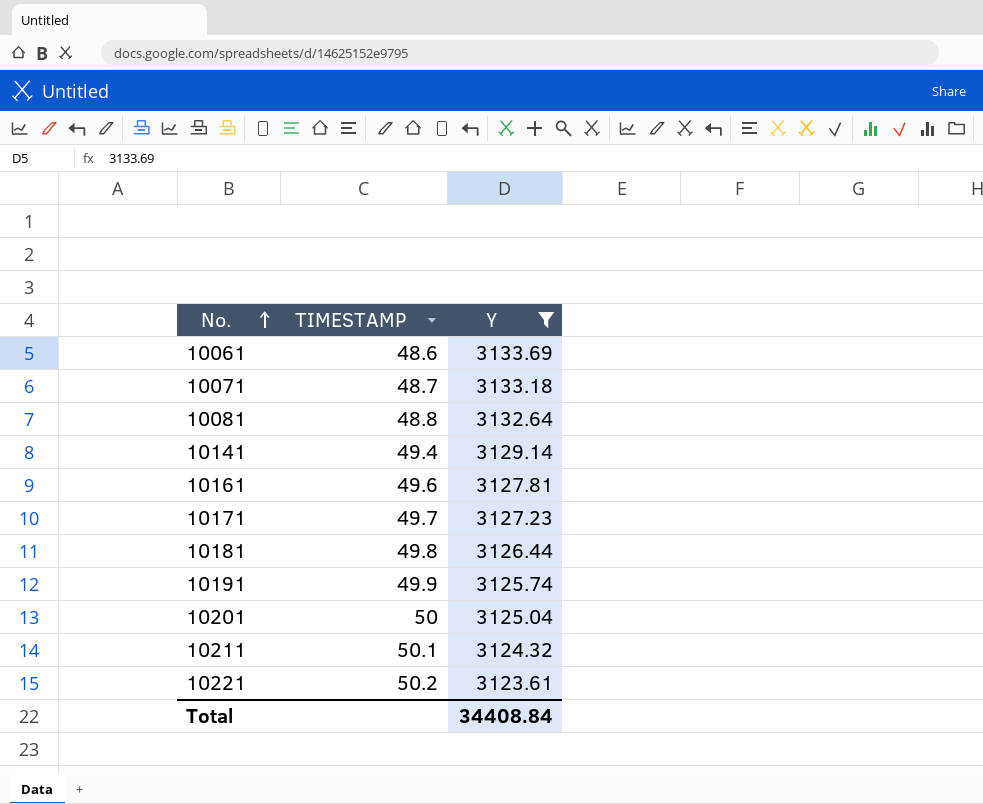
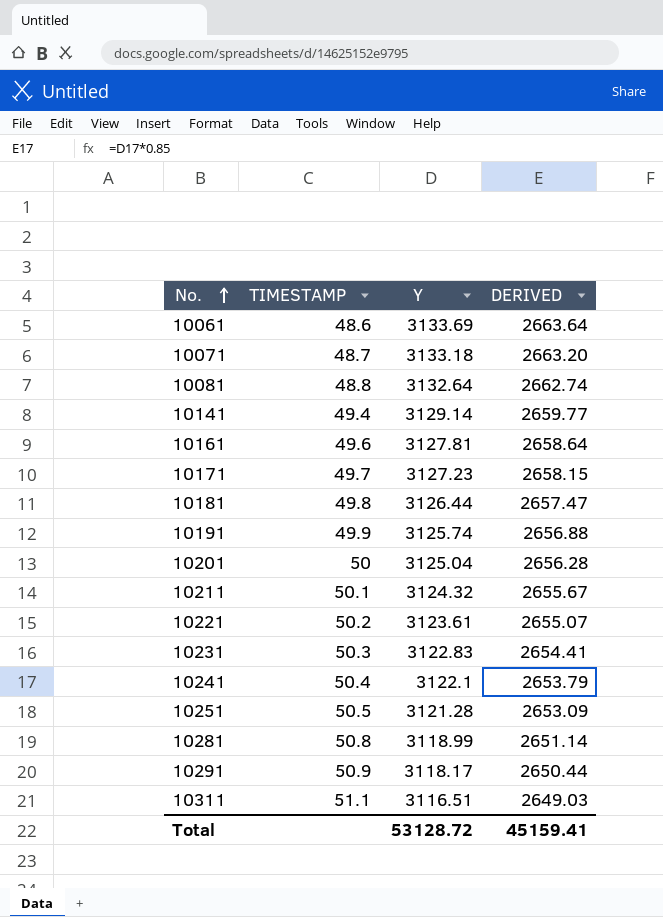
filter: Y >= 3123.61 -> none
column DERIVED | formula: none -> [Y] * 0.85
Total | Y: 34408.84 -> 53128.72

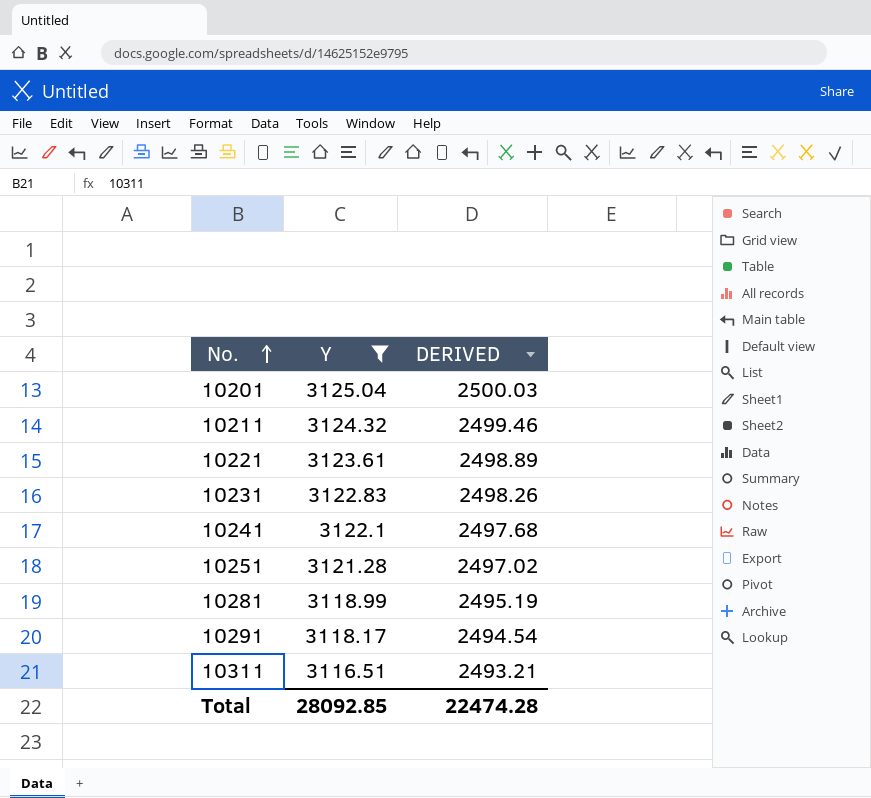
filter: none -> Y <= 3125.04
column TIMESTAMP | position: 2 -> none
column DERIVED | formula: [Y] * 0.85 -> [Y] * 0.8
Total | Y: 53128.72 -> 28092.85
Total | DERIVED: 45159.41 -> 22474.28

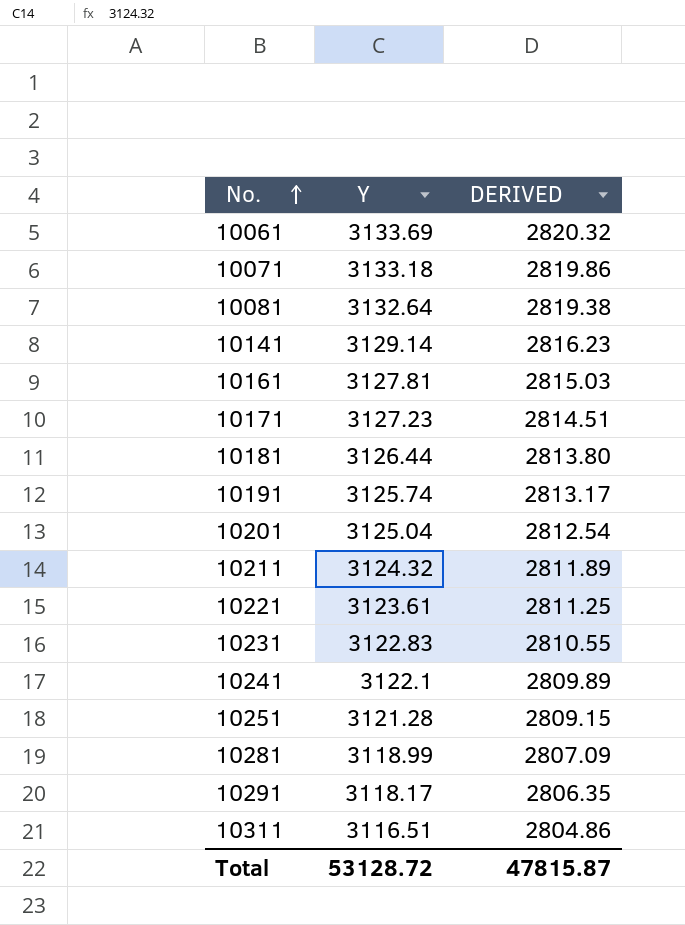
filter: Y <= 3125.04 -> none
column DERIVED | formula: [Y] * 0.8 -> [Y] * 0.9
Total | Y: 28092.85 -> 53128.72
Total | DERIVED: 22474.28 -> 47815.87

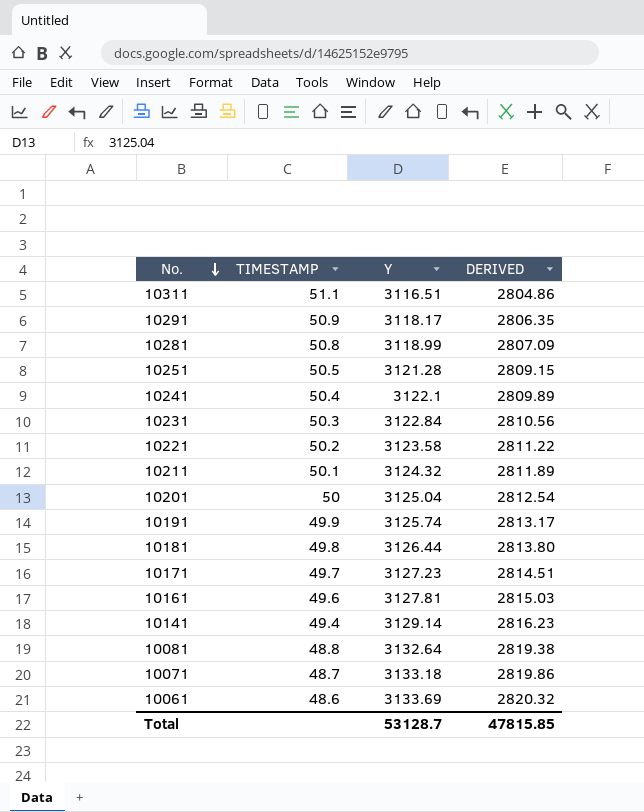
row order: No. ascending -> No. descending
column TIMESTAMP | position: none -> 2
10231 | Y: 3122.83 -> 3122.84
10231 | DERIVED: 2810.55 -> 2810.56
10221 | Y: 3123.61 -> 3123.58
10221 | DERIVED: 2811.25 -> 2811.22
Total | Y: 53128.72 -> 53128.7
Total | DERIVED: 47815.87 -> 47815.85

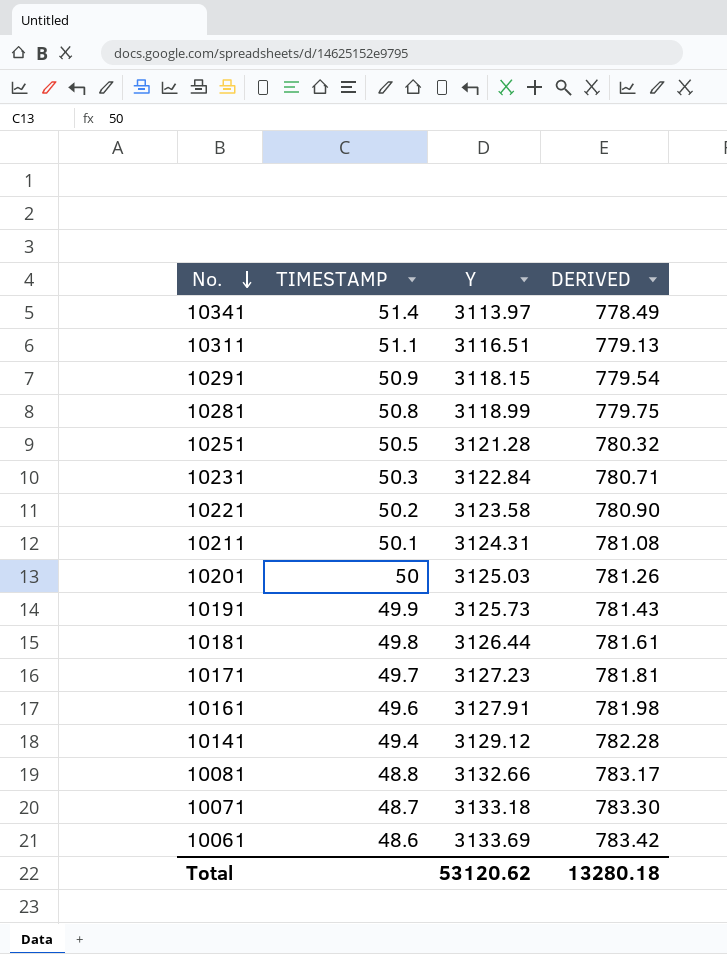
column DERIVED | formula: [Y] * 0.9 -> [Y] * 0.25
row 10241: 50.4 | 3122.1 | 2809.89 -> none
row 10341: none -> 51.4 | 3113.97 | 778.49
10291 | Y: 3118.17 -> 3118.15
10211 | Y: 3124.32 -> 3124.31
10201 | Y: 3125.04 -> 3125.03
10191 | Y: 3125.74 -> 3125.73
10161 | Y: 3127.81 -> 3127.91
10141 | Y: 3129.14 -> 3129.12
10081 | Y: 3132.64 -> 3132.66
Total | Y: 53128.7 -> 53120.62
Total | DERIVED: 47815.85 -> 13280.18

